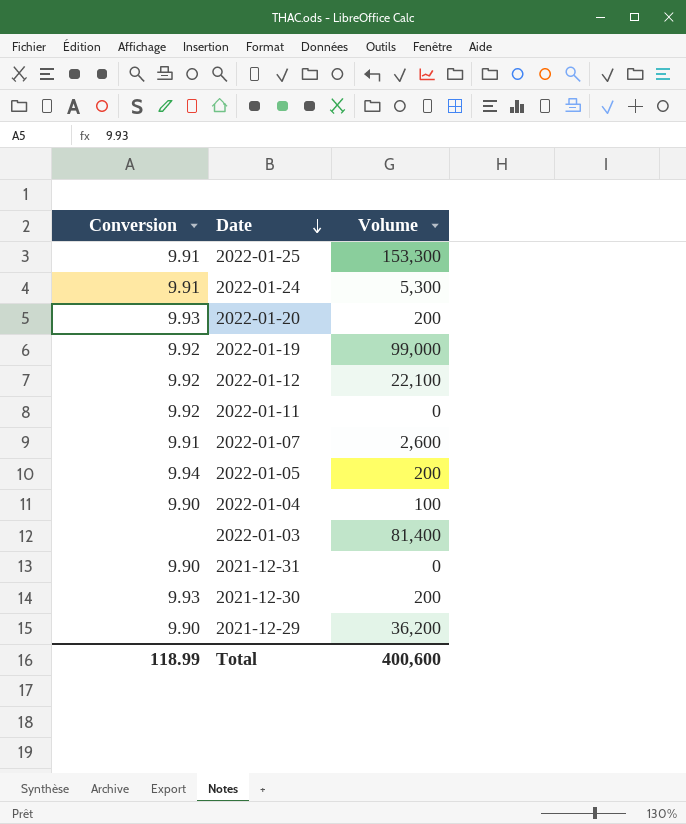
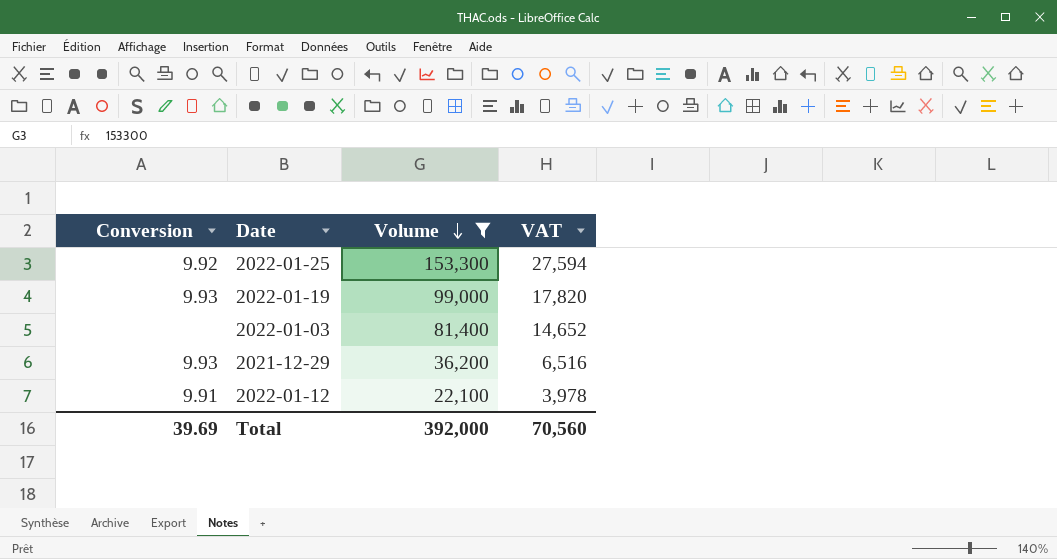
filter: none -> Volume >= 22,100
row order: Date descending -> Volume descending
column VAT | formula: none -> [Volume] * 0.18
2022-01-25 | Conversion: 9.91 -> 9.92
2022-01-19 | Conversion: 9.92 -> 9.93
2021-12-29 | Conversion: 9.90 -> 9.93
2022-01-12 | Conversion: 9.92 -> 9.91
Total | Conversion: 118.99 -> 39.69
Total | Volume: 400,600 -> 392,000

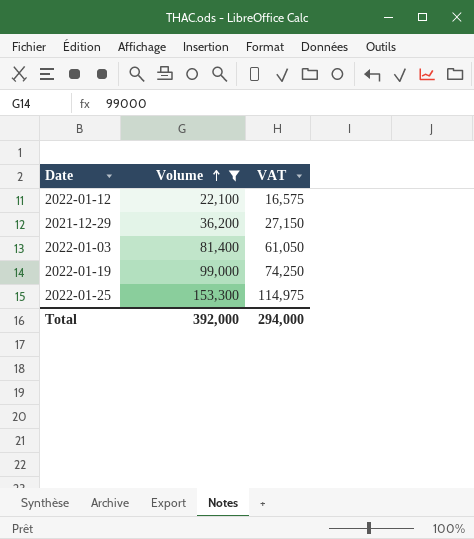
row order: Volume descending -> Volume ascending
column Conversion | position: 1 -> none
column VAT | formula: [Volume] * 0.18 -> [Volume] * 0.75
Total | VAT: 70,560 -> 294,000

